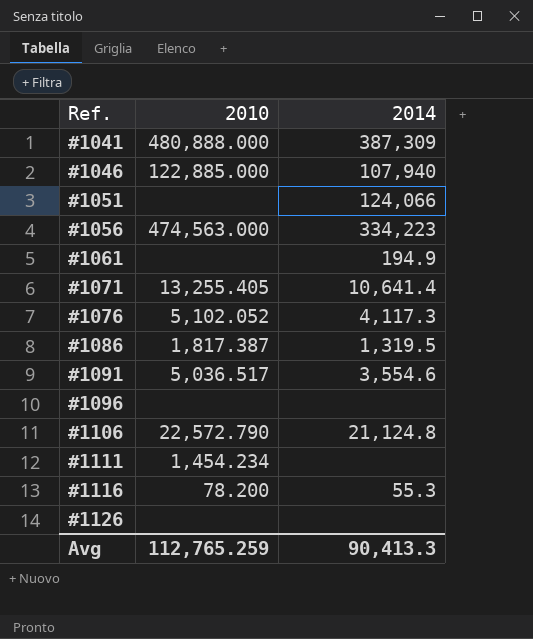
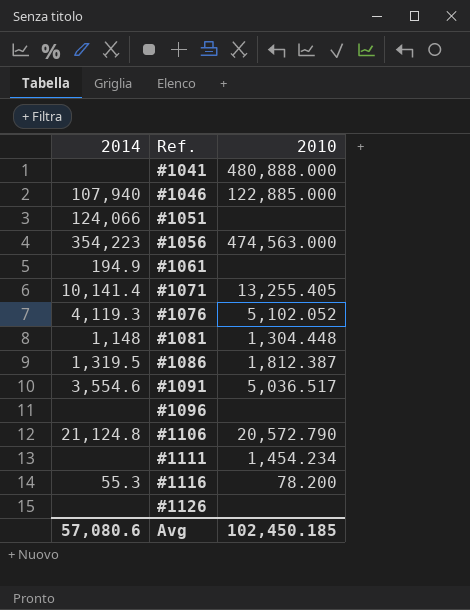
column 2014 | position: 3 -> 1
#1041 | 2014: 387,309 -> none
#1056 | 2014: 334,223 -> 354,223
#1071 | 2014: 10,641.4 -> 10,141.4
#1076 | 2014: 4,117.3 -> 4,119.3
row #1081: none -> 1,148 | 1,304.448
#1086 | 2010: 1,817.387 -> 1,812.387
#1106 | 2010: 22,572.790 -> 20,572.790
Avg | 2014: 90,413.3 -> 57,080.6
Avg | 2010: 112,765.259 -> 102,450.185

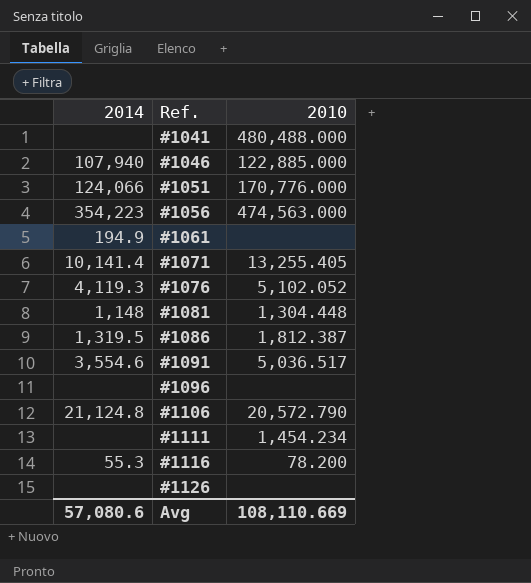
#1041 | 2010: 480,888.000 -> 480,488.000
#1051 | 2010: none -> 170,776.000
Avg | 2010: 102,450.185 -> 108,110.669

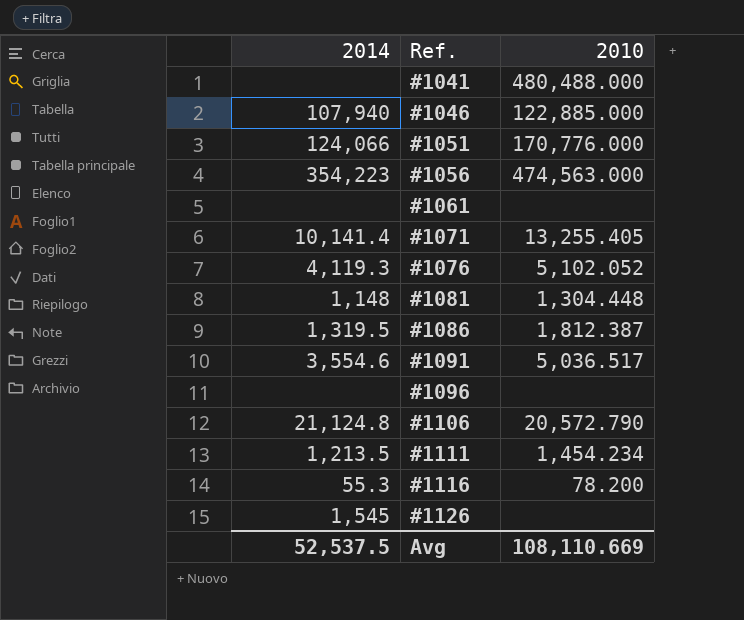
#1061 | 2014: 194.9 -> none
#1111 | 2014: none -> 1,213.5
#1126 | 2014: none -> 1,545
Avg | 2014: 57,080.6 -> 52,537.5

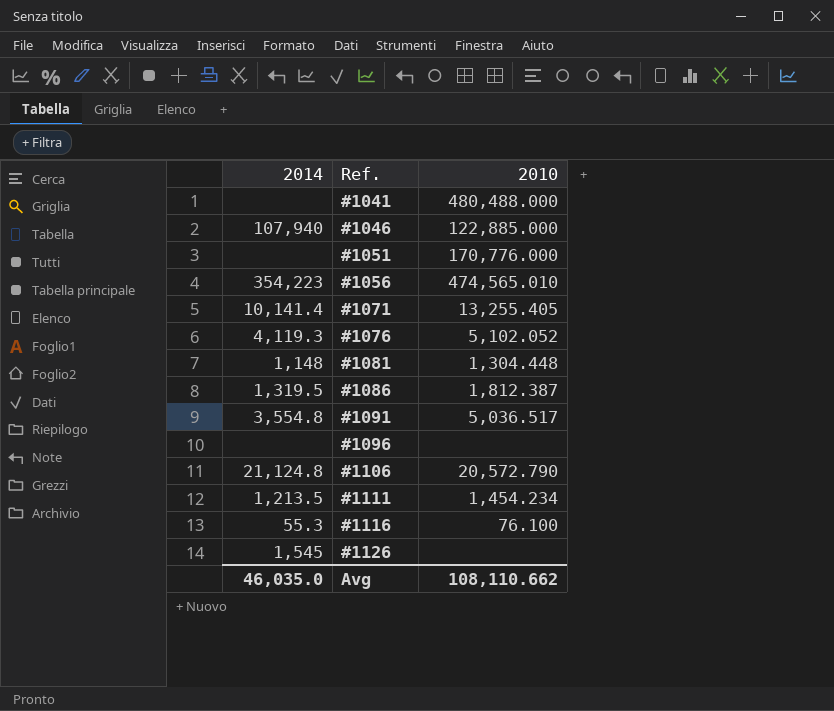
row #1061: none | none -> none
#1051 | 2014: 124,066 -> none
#1056 | 2010: 474,563.000 -> 474,565.010
#1091 | 2014: 3,554.6 -> 3,554.8
#1116 | 2010: 78.200 -> 76.100
Avg | 2014: 52,537.5 -> 46,035.0
Avg | 2010: 108,110.669 -> 108,110.662

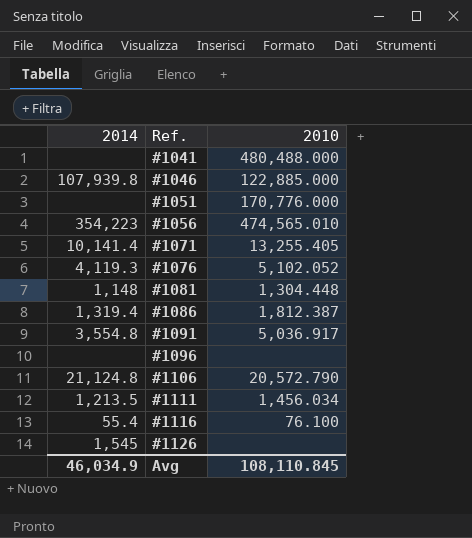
#1046 | 2014: 107,940 -> 107,939.8
#1086 | 2014: 1,319.5 -> 1,319.4
#1091 | 2010: 5,036.517 -> 5,036.917
#1111 | 2010: 1,454.234 -> 1,456.034
#1116 | 2014: 55.3 -> 55.4
Avg | 2014: 46,035.0 -> 46,034.9
Avg | 2010: 108,110.662 -> 108,110.845

